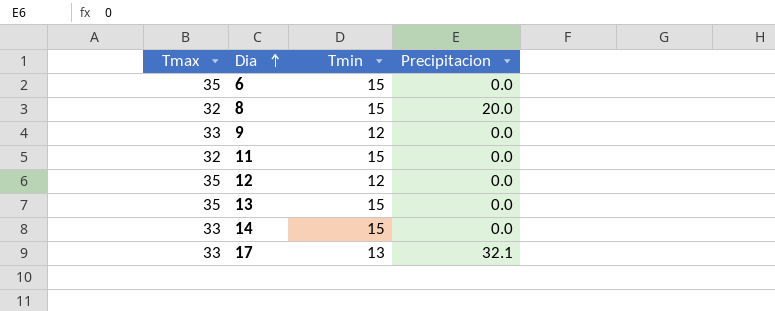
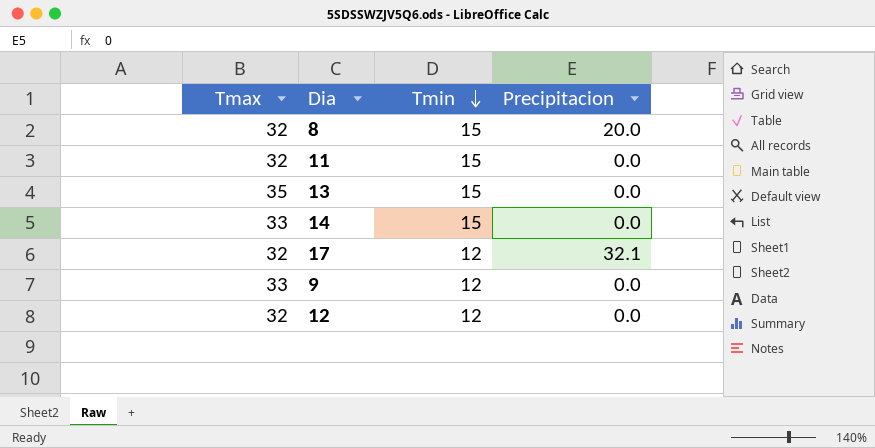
row order: Dia ascending -> Tmin descending
row 6: 35 | 15 | 0.0 -> none
17 | Tmax: 33 -> 32
17 | Tmin: 13 -> 12
12 | Tmax: 35 -> 32

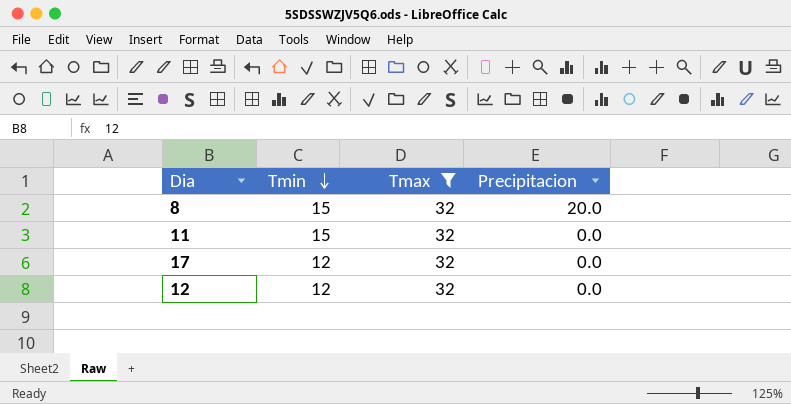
filter: none -> Tmax = 32
column Tmax | position: 1 -> 3
17 | Precipitacion: 32.1 -> 0.0

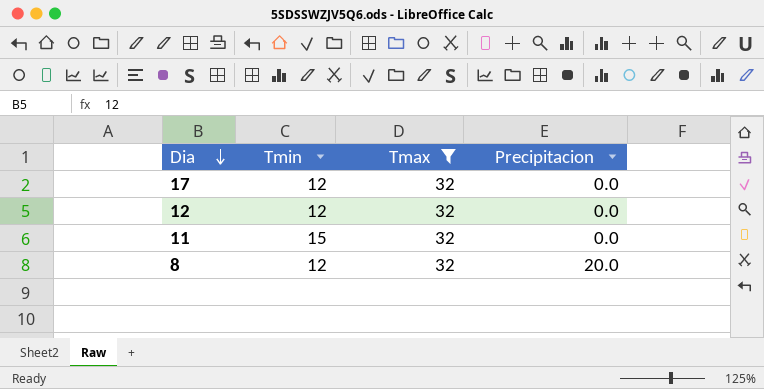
row order: Tmin descending -> Dia descending
8 | Tmin: 15 -> 12

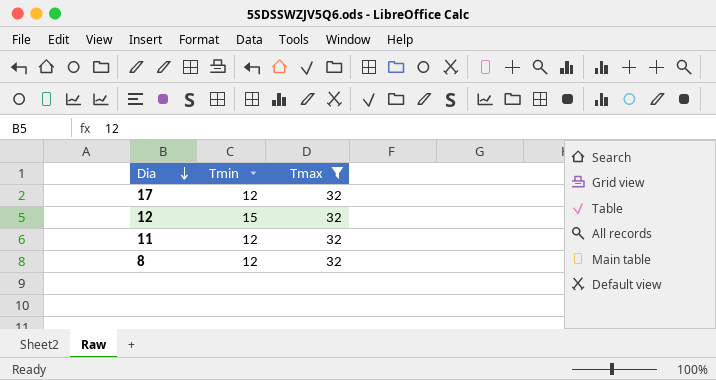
column Precipitacion | position: 4 -> none
12 | Tmin: 12 -> 15
11 | Tmin: 15 -> 12

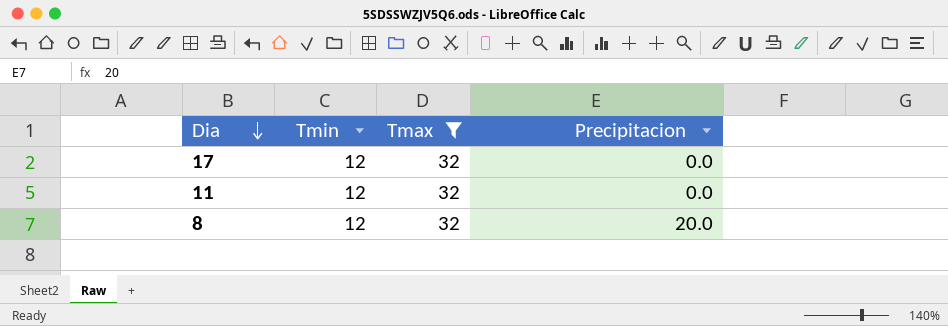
column Precipitacion | position: none -> 4
row 12: 15 | 32 -> none

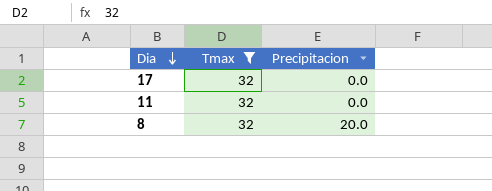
column Tmin | position: 2 -> none

